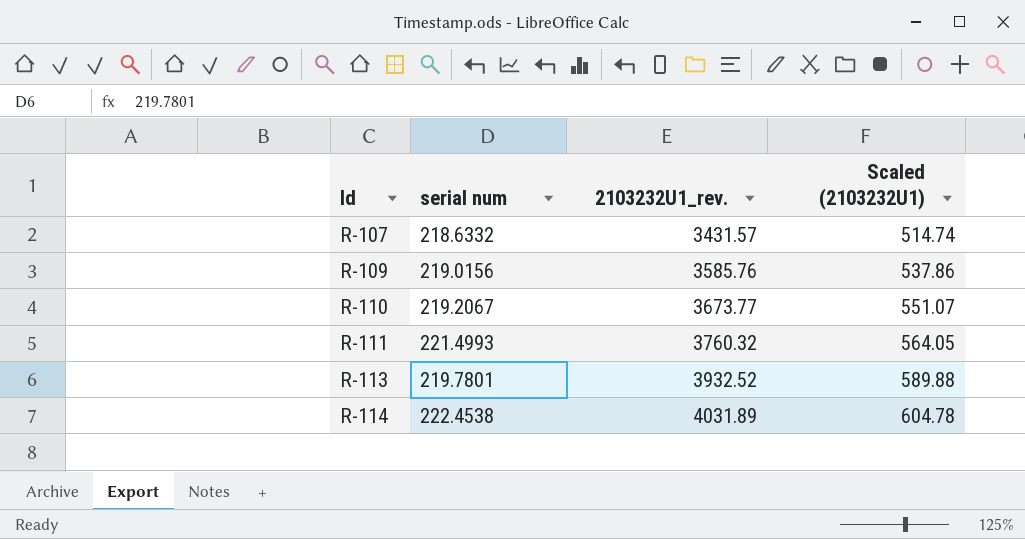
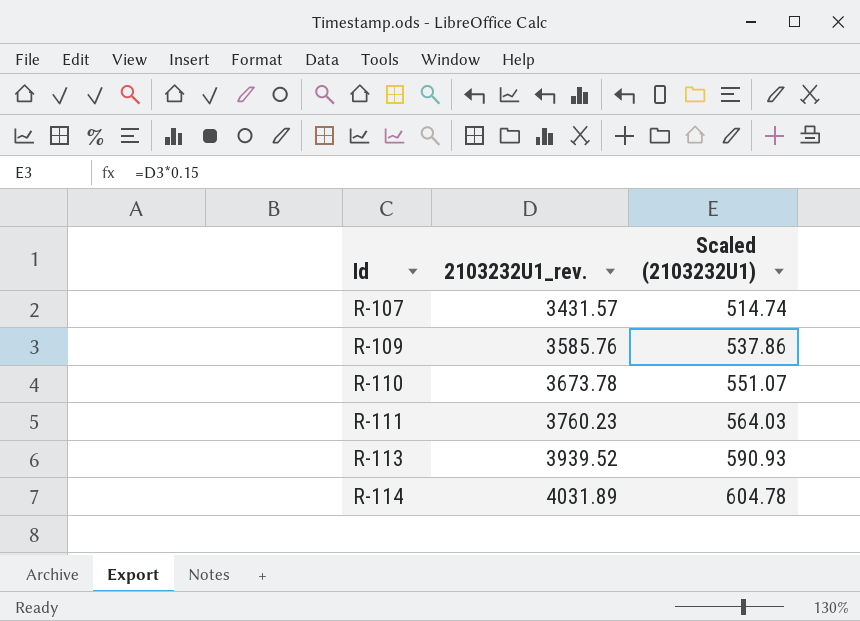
column serial num | position: 2 -> none
R-110 | 2103232U1_rev.: 3673.77 -> 3673.78
R-111 | 2103232U1_rev.: 3760.32 -> 3760.23
R-111 | Scaled (2103232U1): 564.05 -> 564.03
R-113 | 2103232U1_rev.: 3932.52 -> 3939.52
R-113 | Scaled (2103232U1): 589.88 -> 590.93

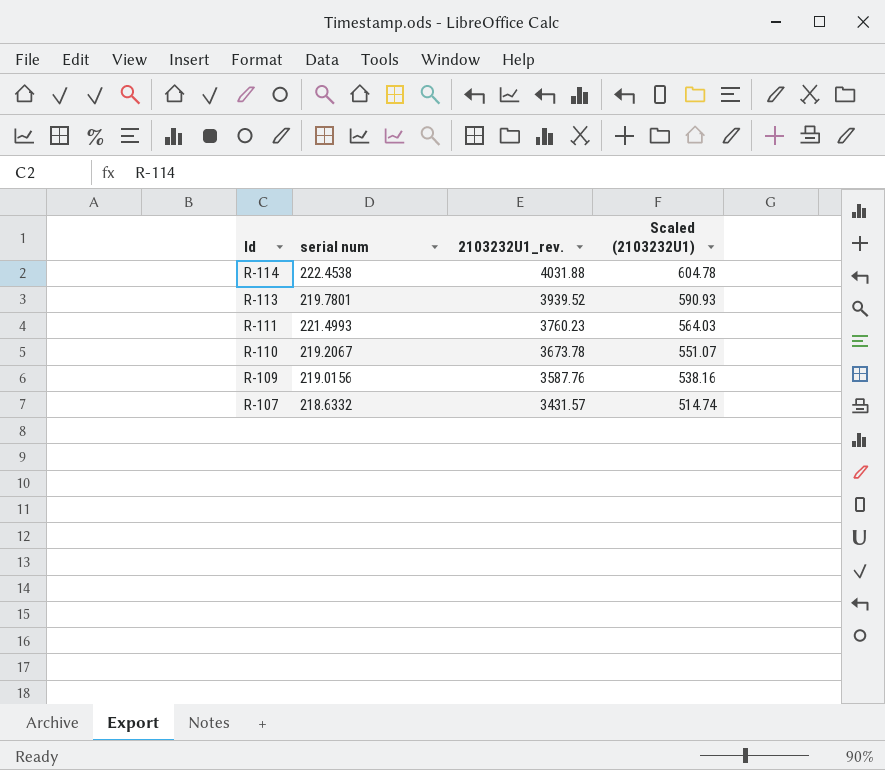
row order: Id ascending -> Id descending
column serial num | position: none -> 2
R-114 | 2103232U1_rev.: 4031.89 -> 4031.88
R-109 | 2103232U1_rev.: 3585.76 -> 3587.76
R-109 | Scaled (2103232U1): 537.86 -> 538.16

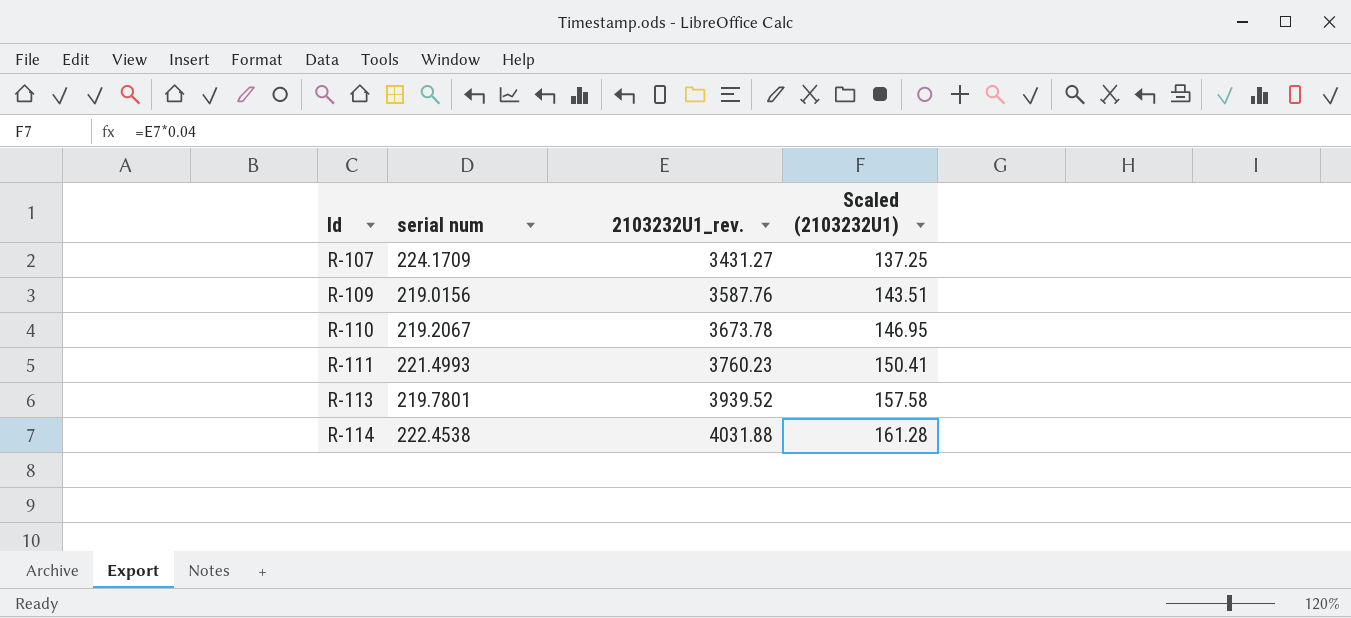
row order: Id descending -> Id ascending
column Scaled (2103232U1) | formula: [2103232U1_rev.] * 0.15 -> [2103232U1_rev.] * 0.04
R-107 | serial num: 218.6332 -> 224.1709
R-107 | 2103232U1_rev.: 3431.57 -> 3431.27

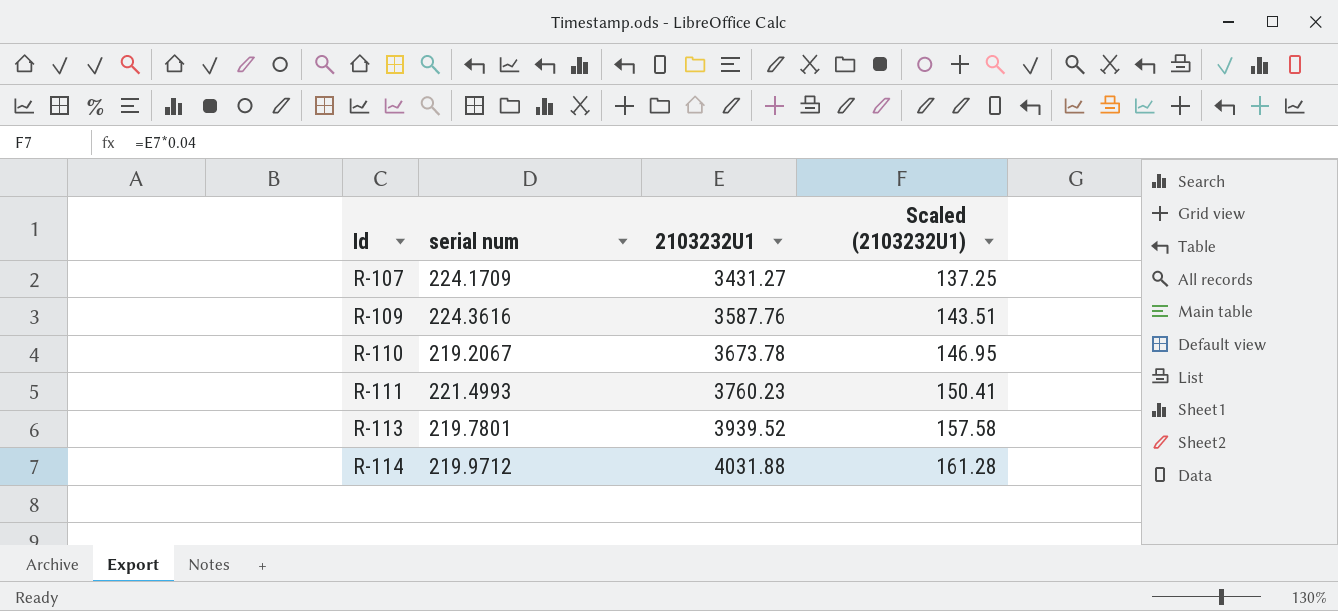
column name: 2103232U1_rev. -> 2103232U1
R-109 | serial num: 219.0156 -> 224.3616
R-114 | serial num: 222.4538 -> 219.9712

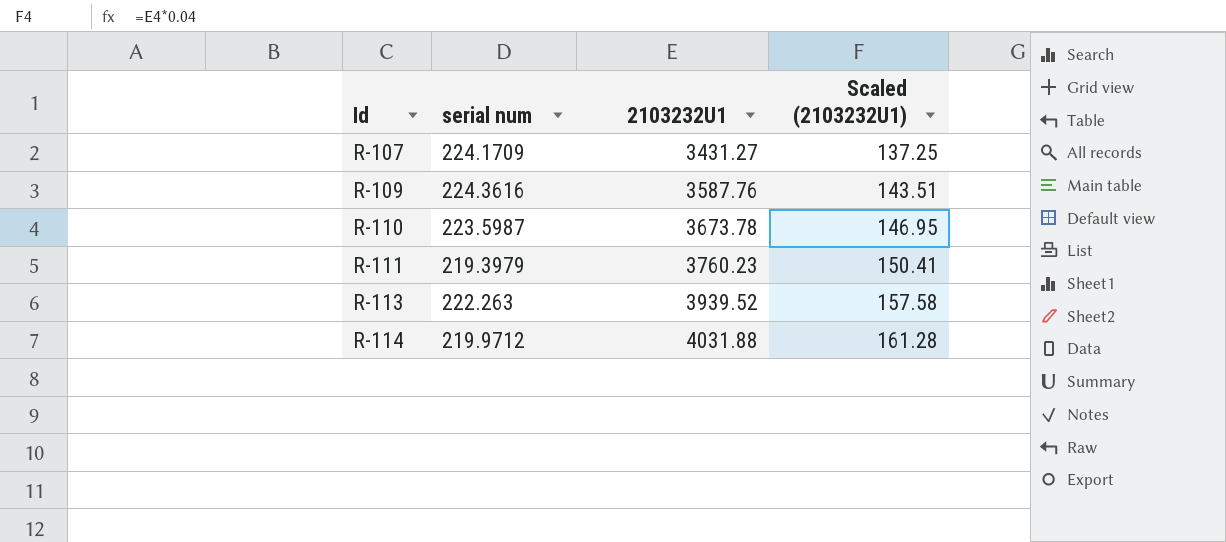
R-110 | serial num: 219.2067 -> 223.5987
R-111 | serial num: 221.4993 -> 219.3979
R-113 | serial num: 219.7801 -> 222.263

